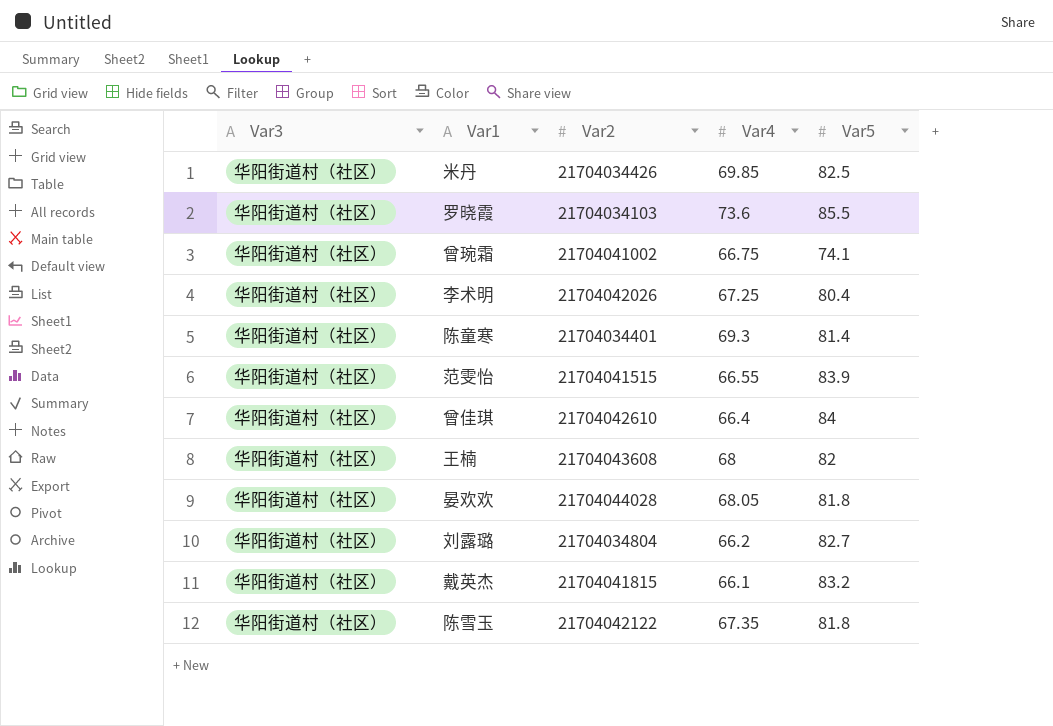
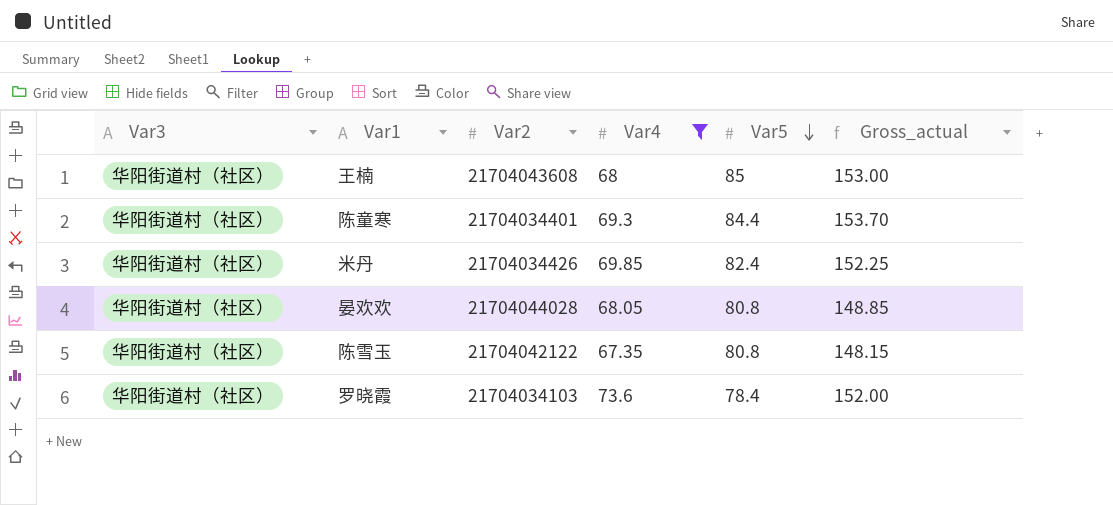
filter: none -> Var4 >= 67.35
row order: none -> Var5 descending
column Gross_actual | formula: none -> [Var4] + [Var5]
王楠 | Var5: 82 -> 85
陈童寒 | Var5: 81.4 -> 84.4
米丹 | Var5: 82.5 -> 82.4
晏欢欢 | Var5: 81.8 -> 80.8
陈雪玉 | Var5: 81.8 -> 80.8
罗晓霞 | Var5: 85.5 -> 78.4

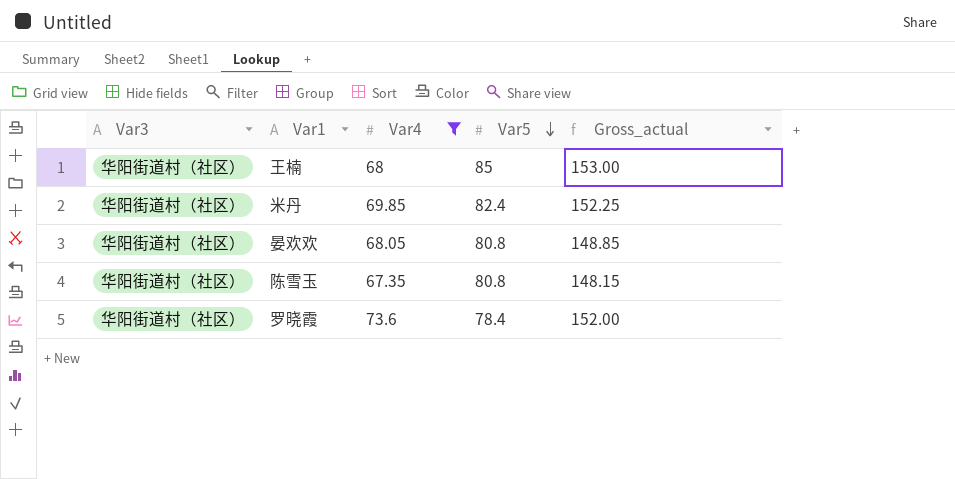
column Var2 | position: 3 -> none
row 陈童寒: 华阳街道村（社区） | 21704034401 | 69.3 | 84.4 | 153.70 -> none

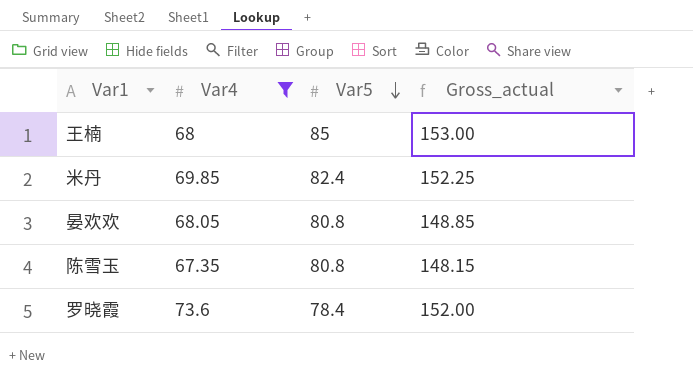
column Var3 | position: 1 -> none

